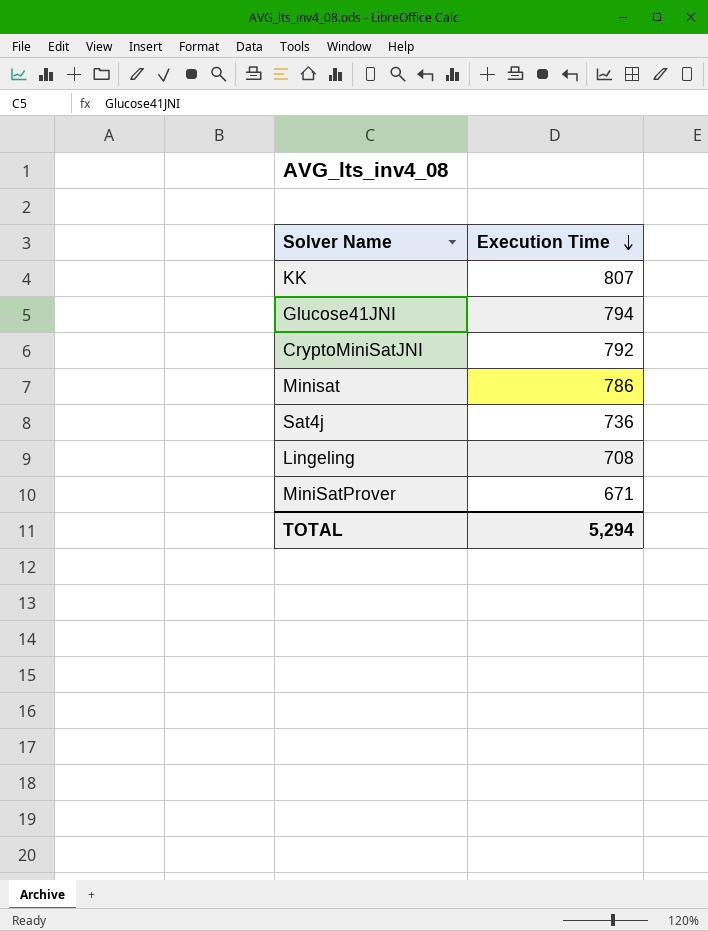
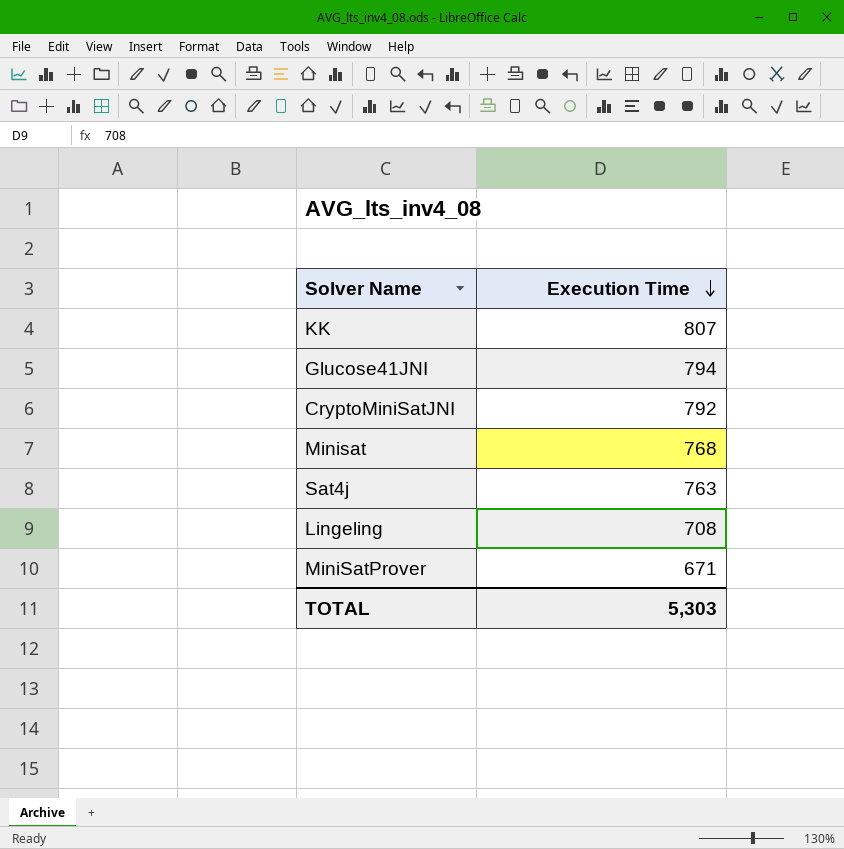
Minisat | Execution Time: 786 -> 768
Sat4j | Execution Time: 736 -> 763
TOTAL | Execution Time: 5,294 -> 5,303

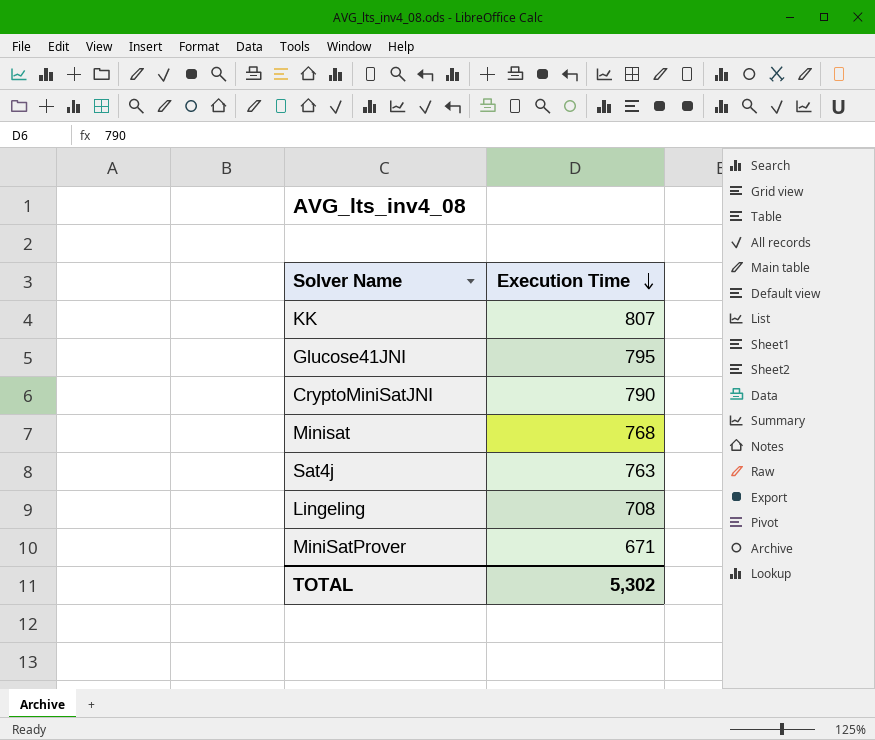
Glucose41JNI | Execution Time: 794 -> 795
CryptoMiniSatJNI | Execution Time: 792 -> 790
TOTAL | Execution Time: 5,303 -> 5,302

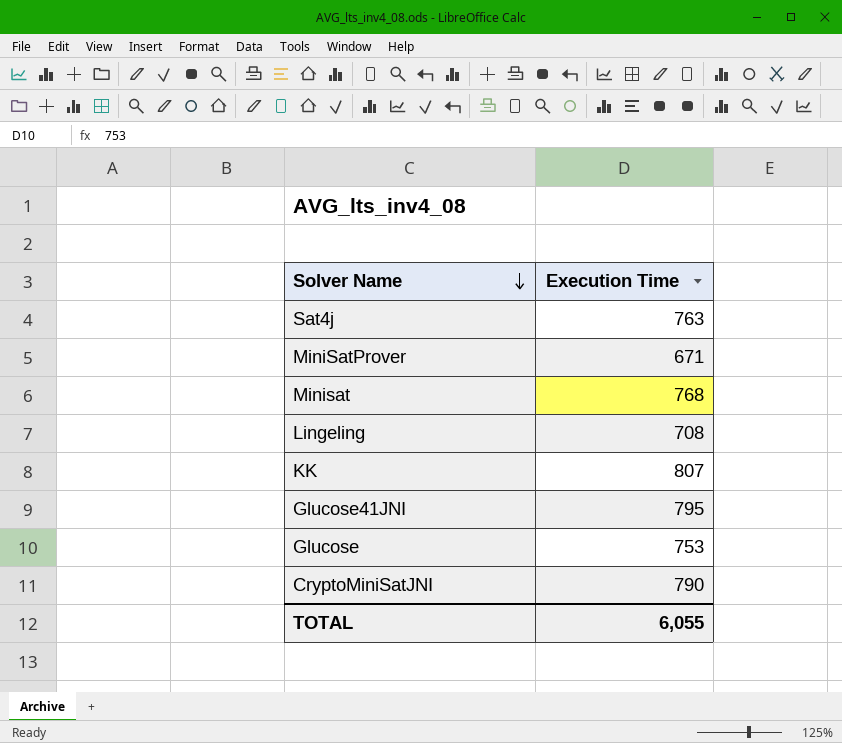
row order: Execution Time descending -> Solver Name descending
row Glucose: none -> 753
TOTAL | Execution Time: 5,302 -> 6,055

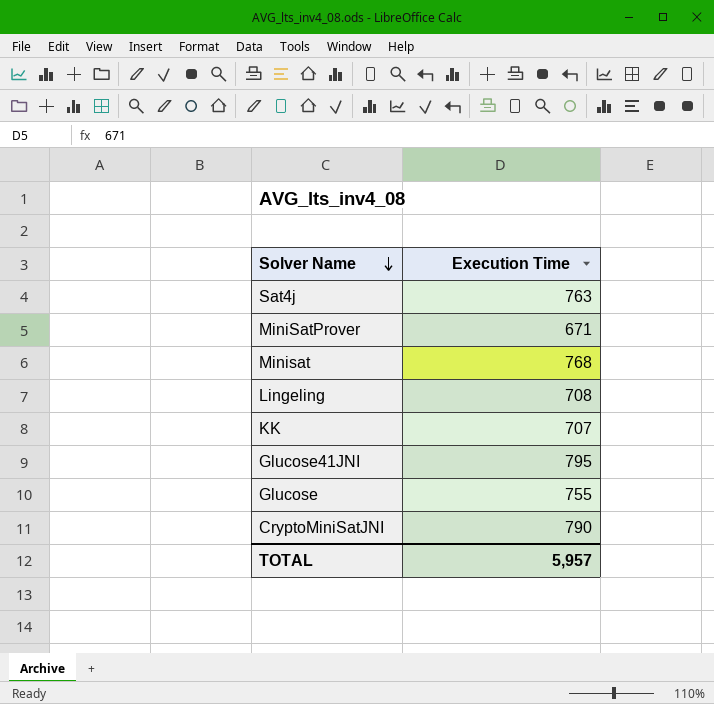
KK | Execution Time: 807 -> 707
Glucose | Execution Time: 753 -> 755
TOTAL | Execution Time: 6,055 -> 5,957

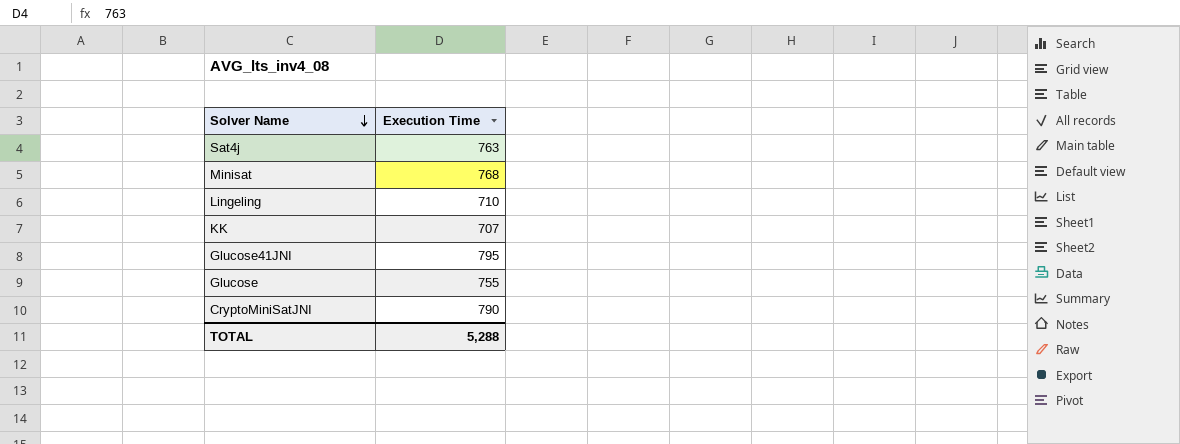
row MiniSatProver: 671 -> none
Lingeling | Execution Time: 708 -> 710
TOTAL | Execution Time: 5,957 -> 5,288

